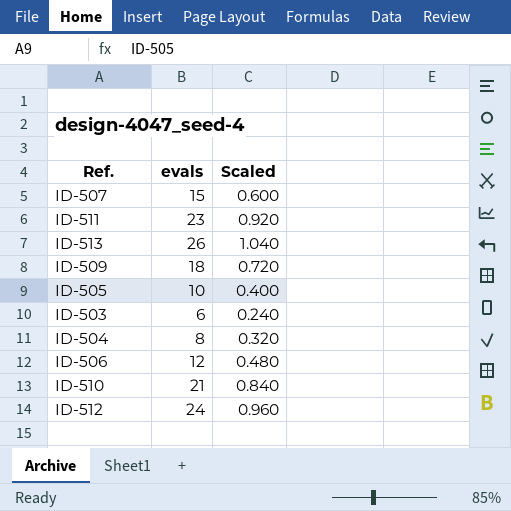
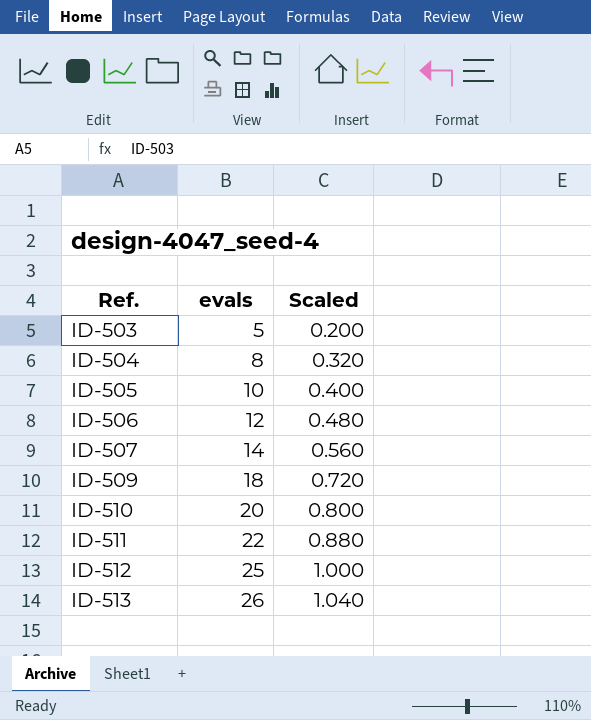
row order: none -> Ref. ascending
ID-503 | evals: 6 -> 5
ID-503 | Scaled: 0.240 -> 0.200
ID-507 | evals: 15 -> 14
ID-507 | Scaled: 0.600 -> 0.560
ID-510 | evals: 21 -> 20
ID-510 | Scaled: 0.840 -> 0.800
ID-511 | evals: 23 -> 22
ID-511 | Scaled: 0.920 -> 0.880
ID-512 | evals: 24 -> 25
ID-512 | Scaled: 0.960 -> 1.000

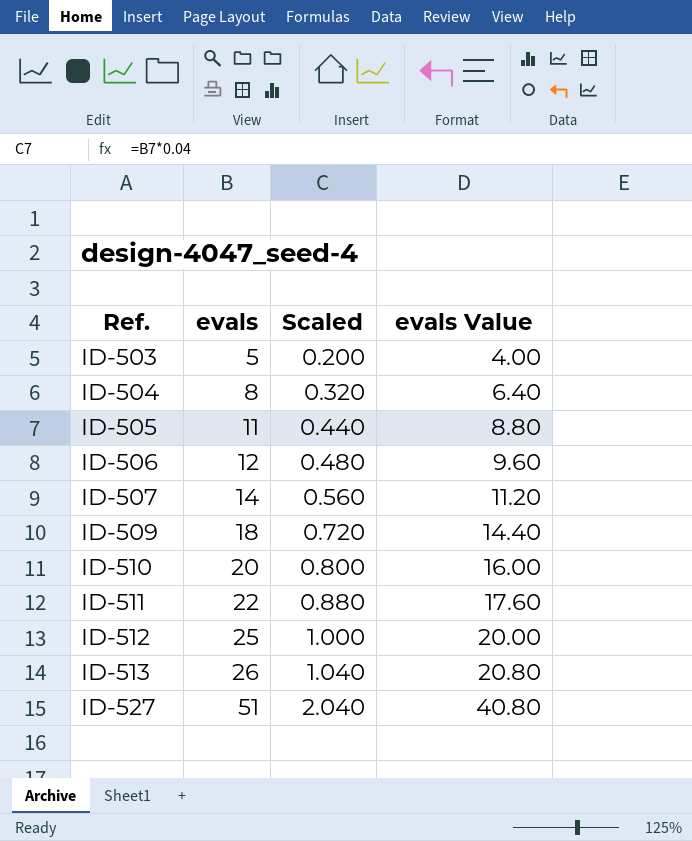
column evals Value | formula: none -> [evals] * 0.8
ID-505 | evals: 10 -> 11
ID-505 | Scaled: 0.400 -> 0.440
row ID-527: none -> 51 | 2.040 | 40.80

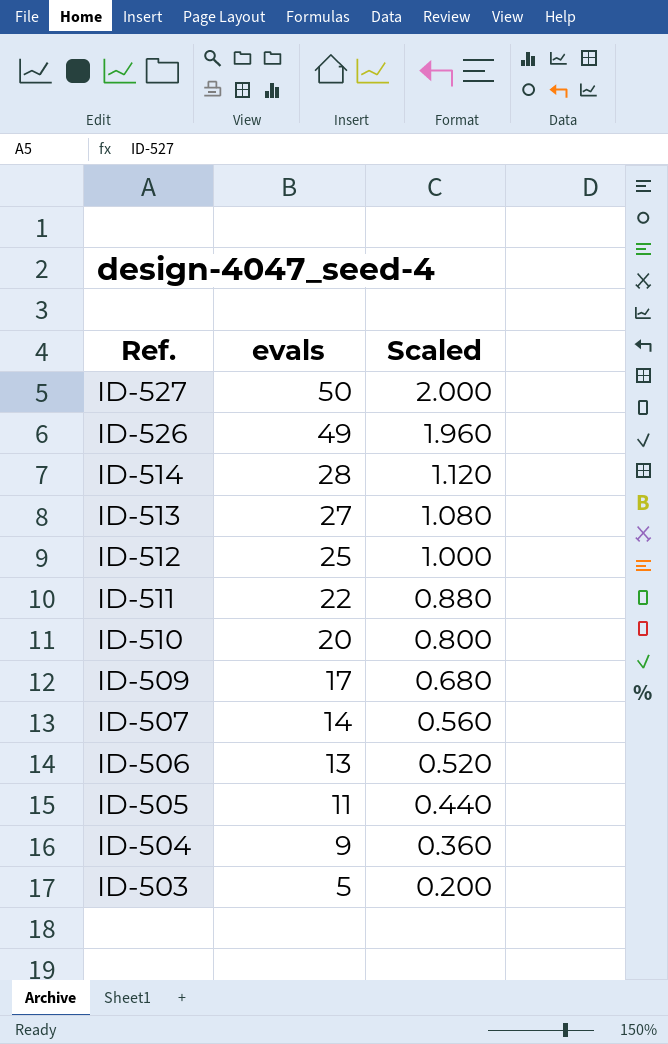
row order: Ref. ascending -> Ref. descending
column evals Value | formula: [evals] * 0.8 -> none
ID-527 | evals: 51 -> 50
ID-527 | Scaled: 2.040 -> 2.000
row ID-526: none -> 49 | 1.960
row ID-514: none -> 28 | 1.120
ID-513 | evals: 26 -> 27
ID-513 | Scaled: 1.040 -> 1.080
ID-509 | evals: 18 -> 17
ID-509 | Scaled: 0.720 -> 0.680
ID-506 | evals: 12 -> 13
ID-506 | Scaled: 0.480 -> 0.520
ID-504 | evals: 8 -> 9
ID-504 | Scaled: 0.320 -> 0.360

